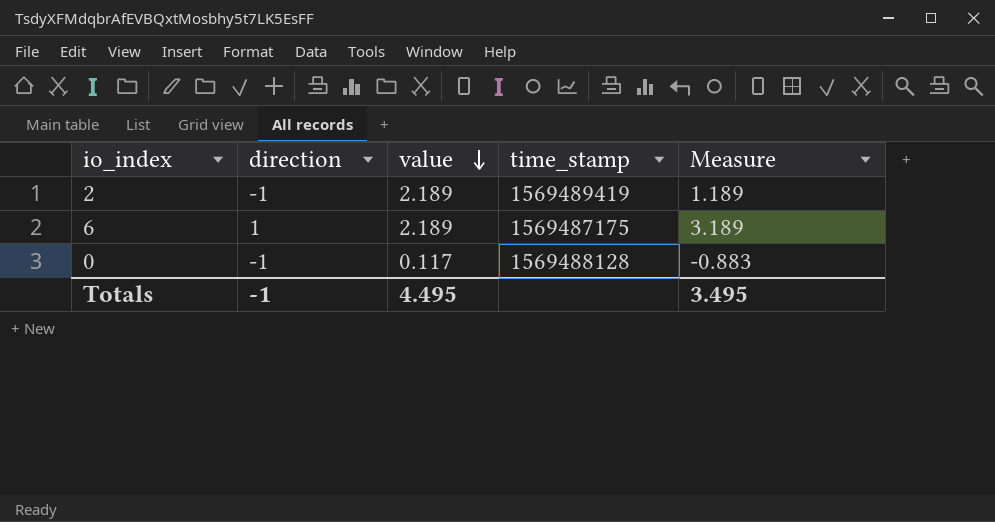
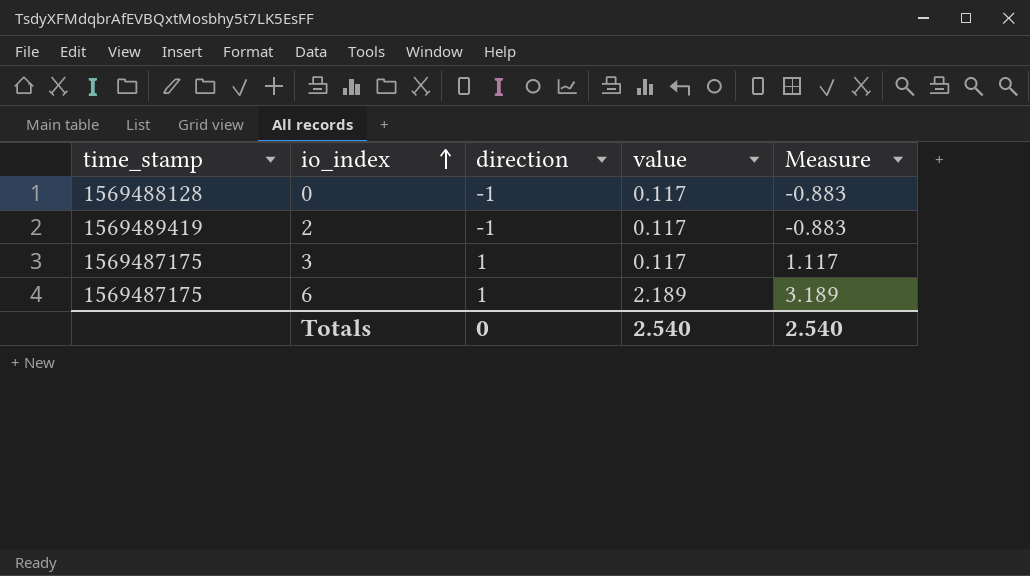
row order: value descending -> io_index ascending
column time_stamp | position: 4 -> 1
2 | value: 2.189 -> 0.117
2 | Measure: 1.189 -> -0.883
row 3: none -> 1569487175 | 1 | 0.117 | 1.117
Totals | direction: -1 -> 0
Totals | value: 4.495 -> 2.540
Totals | Measure: 3.495 -> 2.540

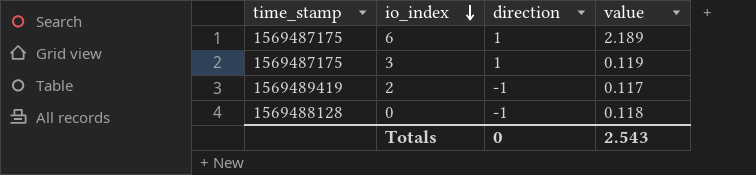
row order: io_index ascending -> io_index descending
column Measure | formula: [direction] + [value] -> none
3 | value: 0.117 -> 0.119
0 | value: 0.117 -> 0.118
Totals | value: 2.540 -> 2.543

